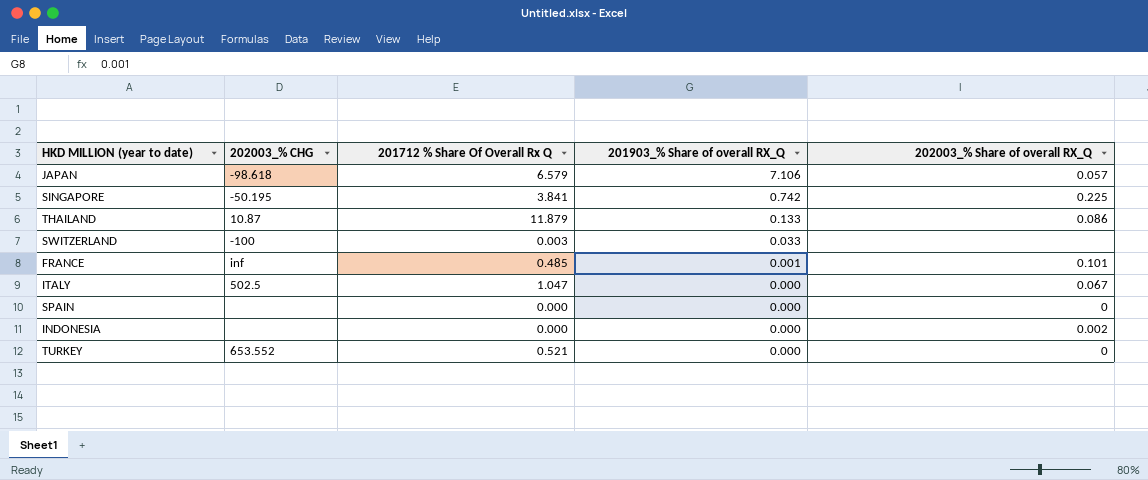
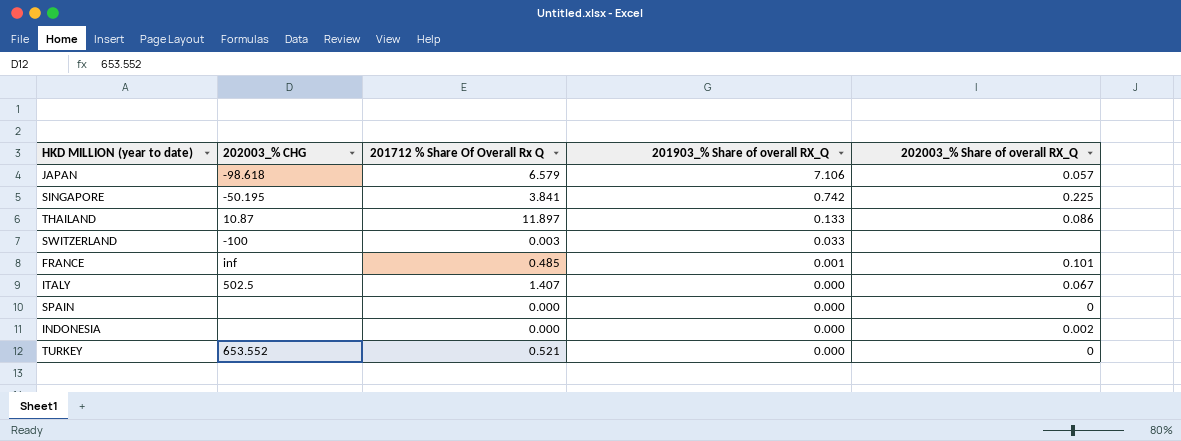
THAILAND | 201712 % Share Of Overall Rx Q: 11.879 -> 11.897
ITALY | 201712 % Share Of Overall Rx Q: 1.047 -> 1.407

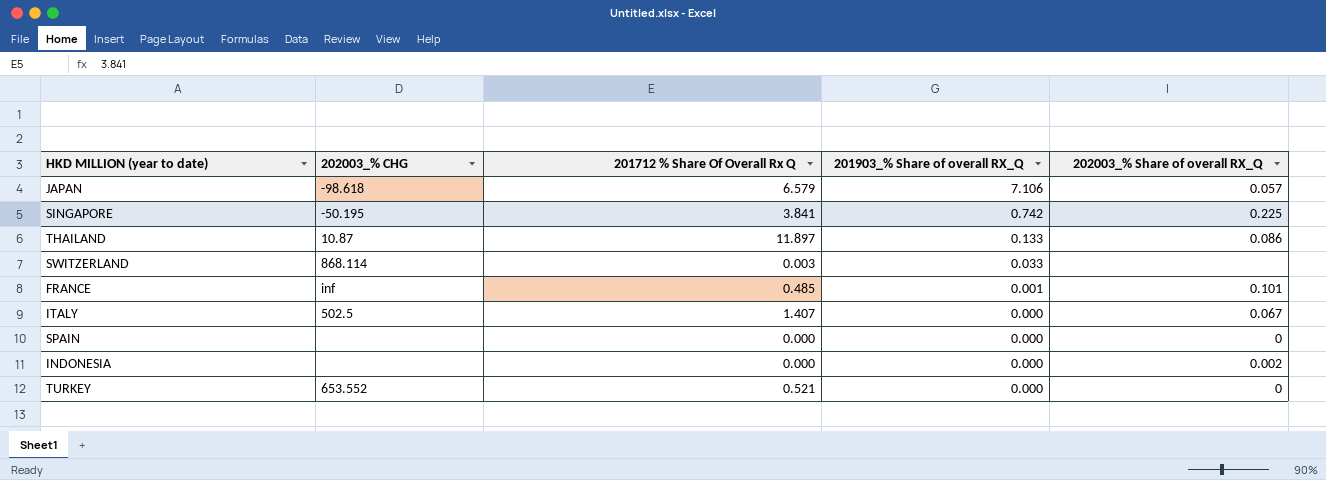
SWITZERLAND | 202003_% CHG: -100 -> 868.114

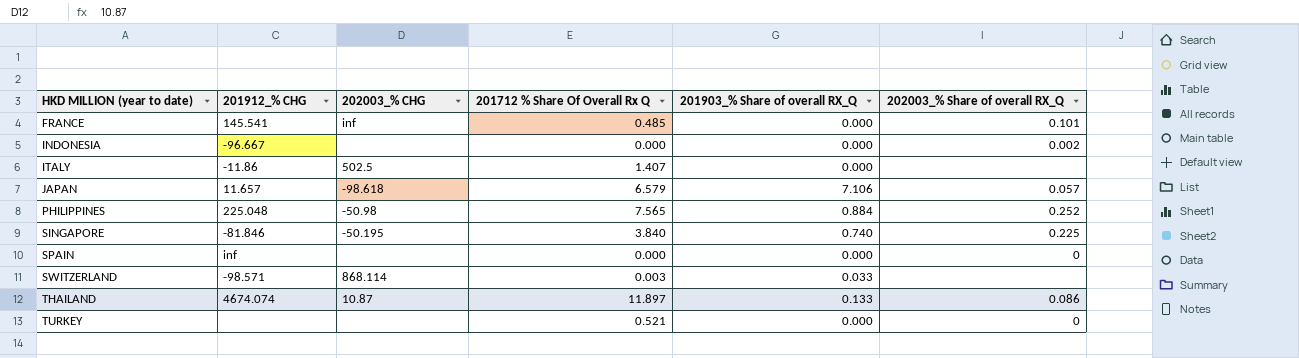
row order: 201903_% Share of overall RX_Q descending -> HKD MILLION (year to date) ascending
column 201912_% CHG | position: none -> 2
FRANCE | 201903_% Share of overall RX_Q: 0.001 -> 0.000
ITALY | 202003_% Share of overall RX_Q: 0.067 -> none
row PHILIPPINES: none -> 225.048 | -50.98 | 7.565 | 0.884 | 0.252
SINGAPORE | 201712 % Share Of Overall Rx Q: 3.841 -> 3.840
SINGAPORE | 201903_% Share of overall RX_Q: 0.742 -> 0.740
TURKEY | 202003_% CHG: 653.552 -> none

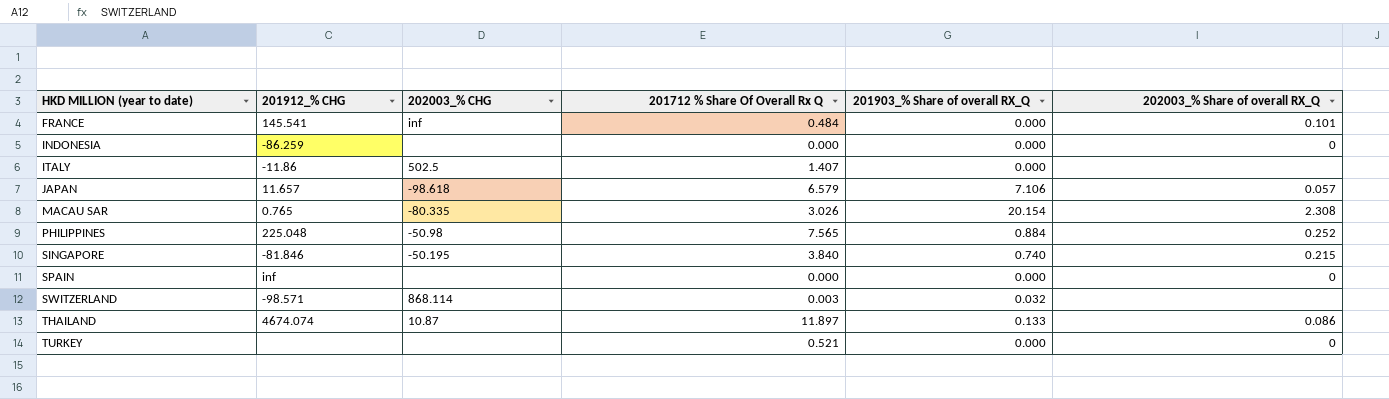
FRANCE | 201712 % Share Of Overall Rx Q: 0.485 -> 0.484
INDONESIA | 201912_% CHG: -96.667 -> -86.259
INDONESIA | 202003_% Share of overall RX_Q: 0.002 -> 0
row MACAU SAR: none -> 0.765 | -80.335 | 3.026 | 20.154 | 2.308
SINGAPORE | 202003_% Share of overall RX_Q: 0.225 -> 0.215
SWITZERLAND | 201903_% Share of overall RX_Q: 0.033 -> 0.032

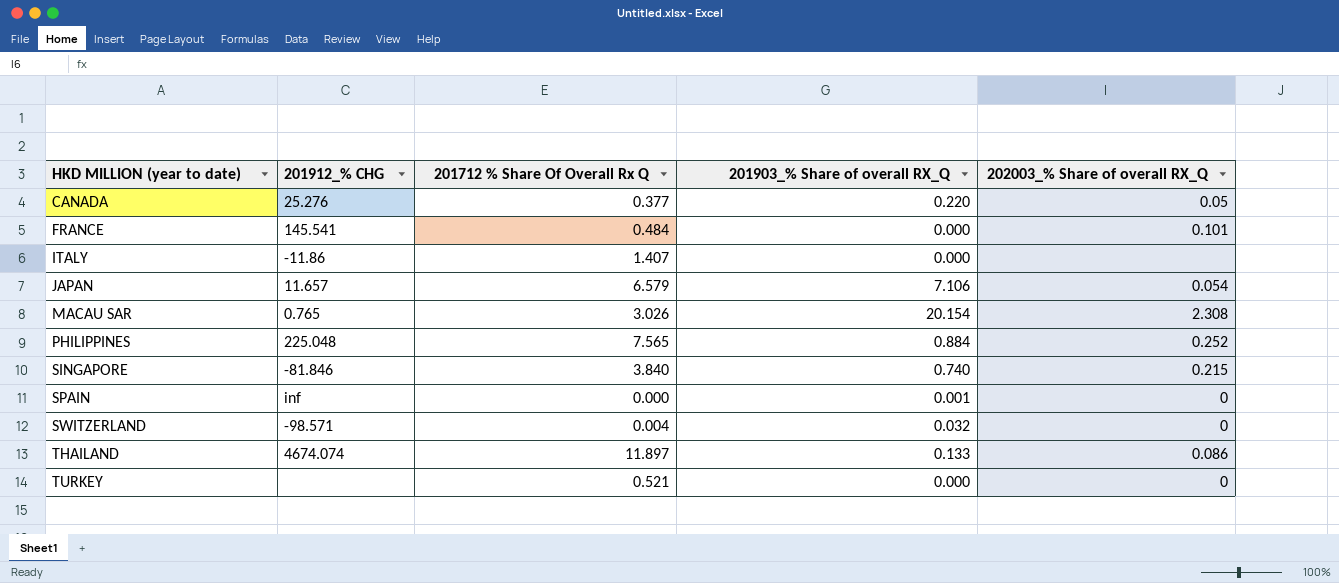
column 202003_% CHG | position: 3 -> none
row INDONESIA: -86.259 | none | 0.000 | 0.000 | 0 -> none
row CANADA: none -> 25.276 | 0.377 | 0.220 | 0.05
JAPAN | 202003_% Share of overall RX_Q: 0.057 -> 0.054
SPAIN | 201903_% Share of overall RX_Q: 0.000 -> 0.001
SWITZERLAND | 201712 % Share Of Overall Rx Q: 0.003 -> 0.004
SWITZERLAND | 202003_% Share of overall RX_Q: none -> 0

